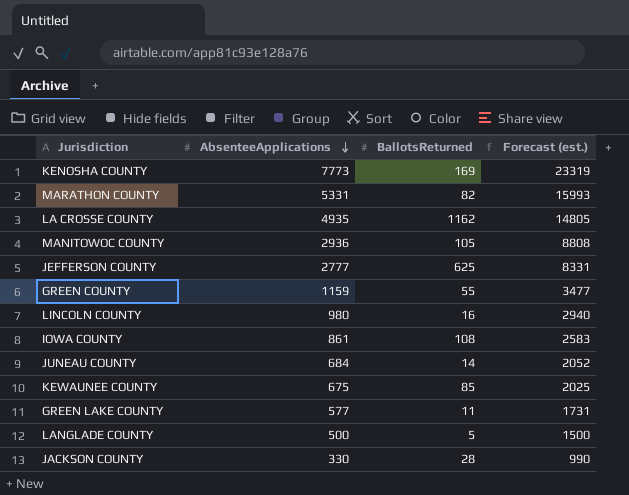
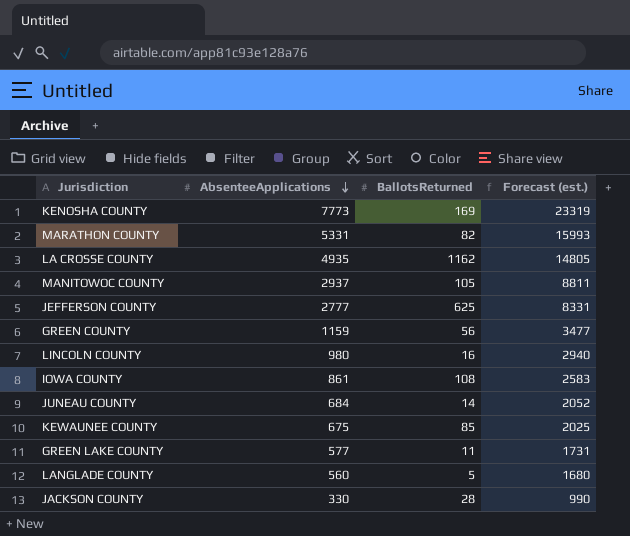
MANITOWOC COUNTY | AbsenteeApplications: 2936 -> 2937
MANITOWOC COUNTY | Forecast (est.): 8808 -> 8811
GREEN COUNTY | BallotsReturned: 55 -> 56
LANGLADE COUNTY | AbsenteeApplications: 500 -> 560
LANGLADE COUNTY | Forecast (est.): 1500 -> 1680

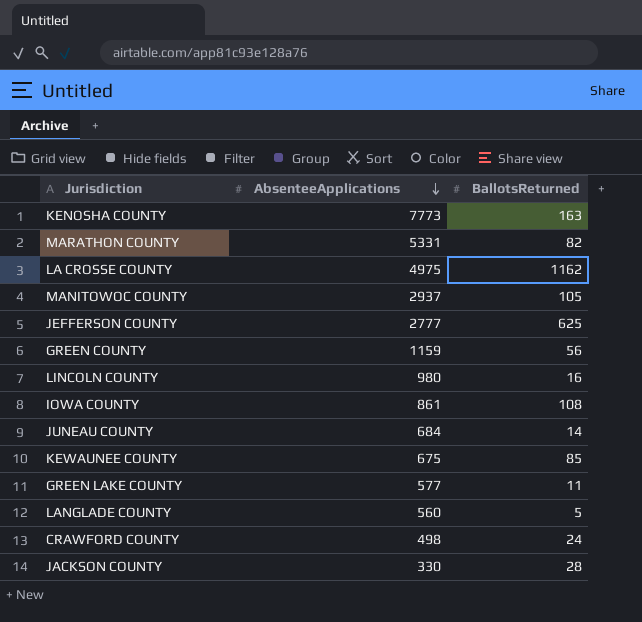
column Forecast (est.) | formula: [AbsenteeApplications] * 3 -> none
KENOSHA COUNTY | BallotsReturned: 169 -> 163
LA CROSSE COUNTY | AbsenteeApplications: 4935 -> 4975
row CRAWFORD COUNTY: none -> 498 | 24

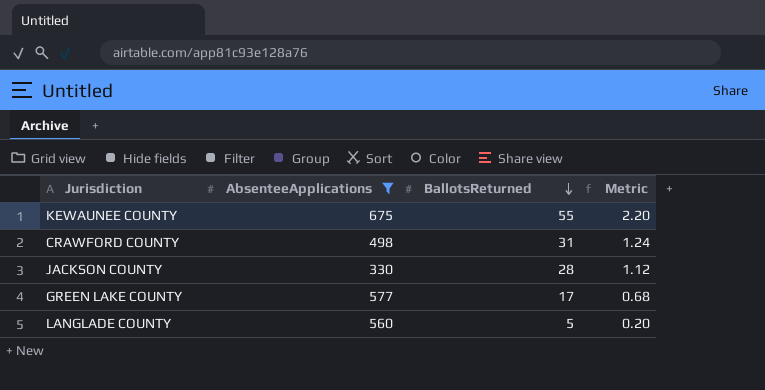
filter: none -> AbsenteeApplications <= 675
row order: AbsenteeApplications descending -> BallotsReturned descending
column Metric | formula: none -> [BallotsReturned] * 0.04
KEWAUNEE COUNTY | BallotsReturned: 85 -> 55
CRAWFORD COUNTY | BallotsReturned: 24 -> 31
GREEN LAKE COUNTY | BallotsReturned: 11 -> 17

